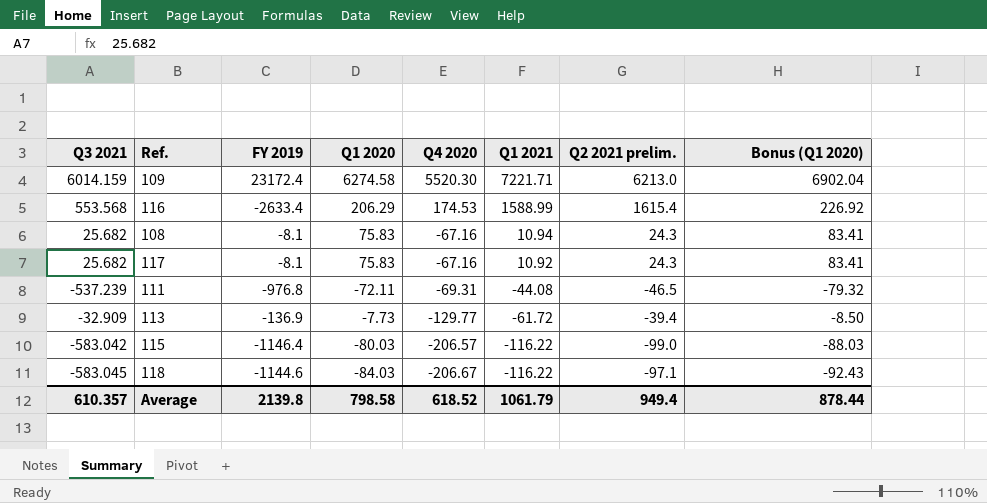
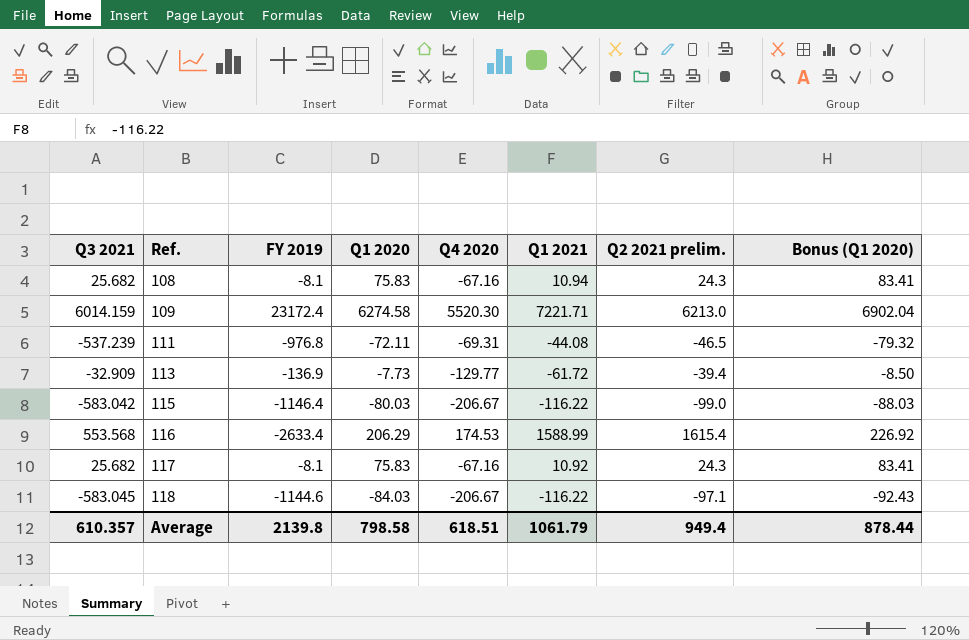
row order: Q4 2020 descending -> Ref. ascending
115 | Q4 2020: -206.57 -> -206.67
Average | Q4 2020: 618.52 -> 618.51

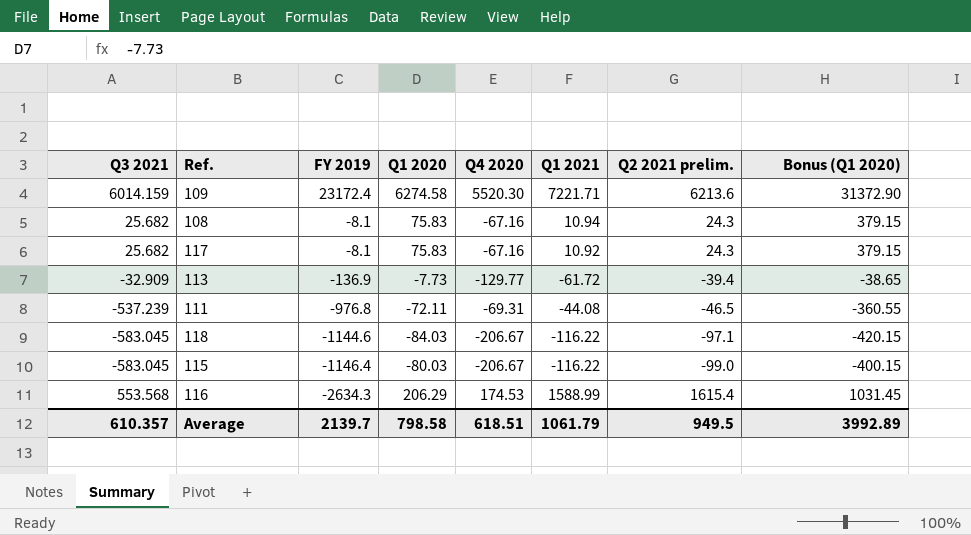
row order: Ref. ascending -> FY 2019 descending
column Bonus (Q1 2020) | formula: [Q1 2020] * 1.1 -> [Q1 2020] * 5
109 | Q2 2021 prelim.: 6213.0 -> 6213.6
115 | Q3 2021: -583.042 -> -583.045
116 | FY 2019: -2633.4 -> -2634.3
Average | FY 2019: 2139.8 -> 2139.7
Average | Q2 2021 prelim.: 949.4 -> 949.5
Average | Bonus (Q1 2020): 878.44 -> 3992.89

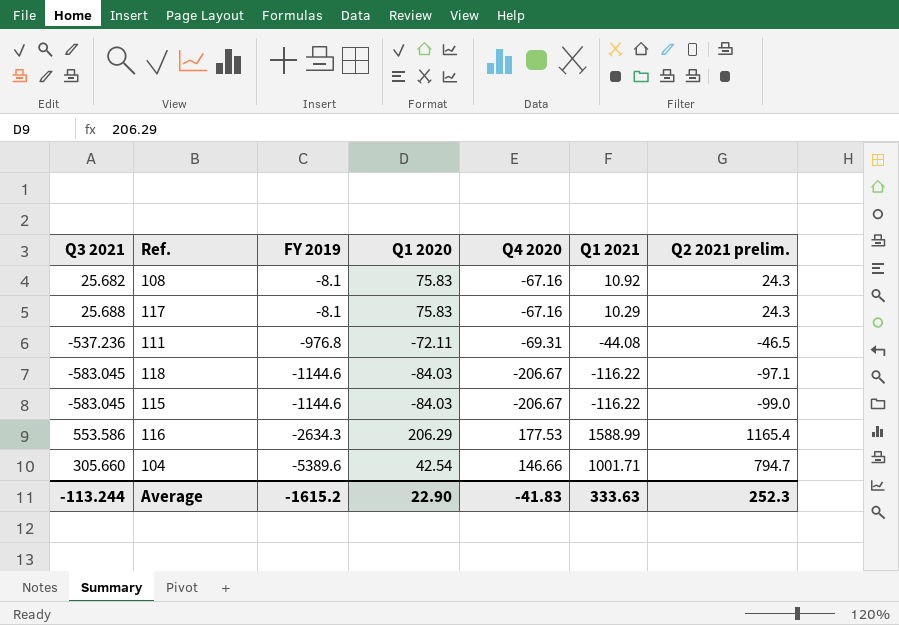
column Bonus (Q1 2020) | formula: [Q1 2020] * 5 -> none
row 109: 6014.159 | 23172.4 | 6274.58 | 5520.30 | 7221.71 | 6213.6 | 31372.90 -> none
row 113: -32.909 | -136.9 | -7.73 | -129.77 | -61.72 | -39.4 | -38.65 -> none
108 | Q1 2021: 10.94 -> 10.92
117 | Q3 2021: 25.682 -> 25.688
117 | Q1 2021: 10.92 -> 10.29
111 | Q3 2021: -537.239 -> -537.236
115 | FY 2019: -1146.4 -> -1144.6
115 | Q1 2020: -80.03 -> -84.03
116 | Q3 2021: 553.568 -> 553.586
116 | Q4 2020: 174.53 -> 177.53
116 | Q2 2021 prelim.: 1615.4 -> 1165.4
row 104: none -> 305.660 | -5389.6 | 42.54 | 146.66 | 1001.71 | 794.7
Average | Q3 2021: 610.357 -> -113.244
Average | FY 2019: 2139.7 -> -1615.2
Average | Q1 2020: 798.58 -> 22.90
Average | Q4 2020: 618.51 -> -41.83
Average | Q1 2021: 1061.79 -> 333.63
Average | Q2 2021 prelim.: 949.5 -> 252.3

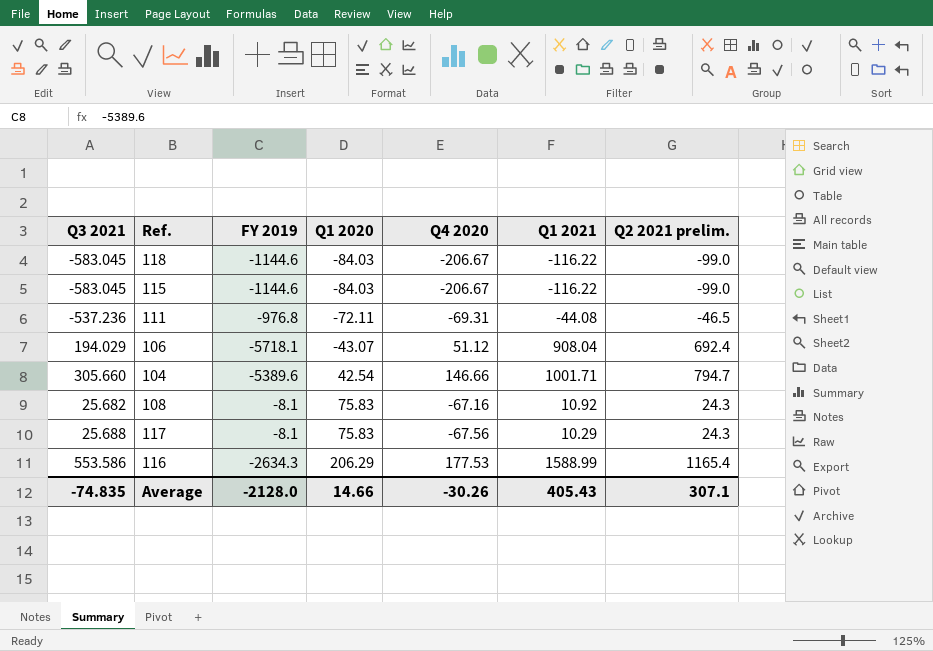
row order: FY 2019 descending -> Q1 2020 ascending
118 | Q2 2021 prelim.: -97.1 -> -99.0
row 106: none -> 194.029 | -5718.1 | -43.07 | 51.12 | 908.04 | 692.4
117 | Q4 2020: -67.16 -> -67.56
Average | Q3 2021: -113.244 -> -74.835
Average | FY 2019: -1615.2 -> -2128.0
Average | Q1 2020: 22.90 -> 14.66
Average | Q4 2020: -41.83 -> -30.26
Average | Q1 2021: 333.63 -> 405.43
Average | Q2 2021 prelim.: 252.3 -> 307.1

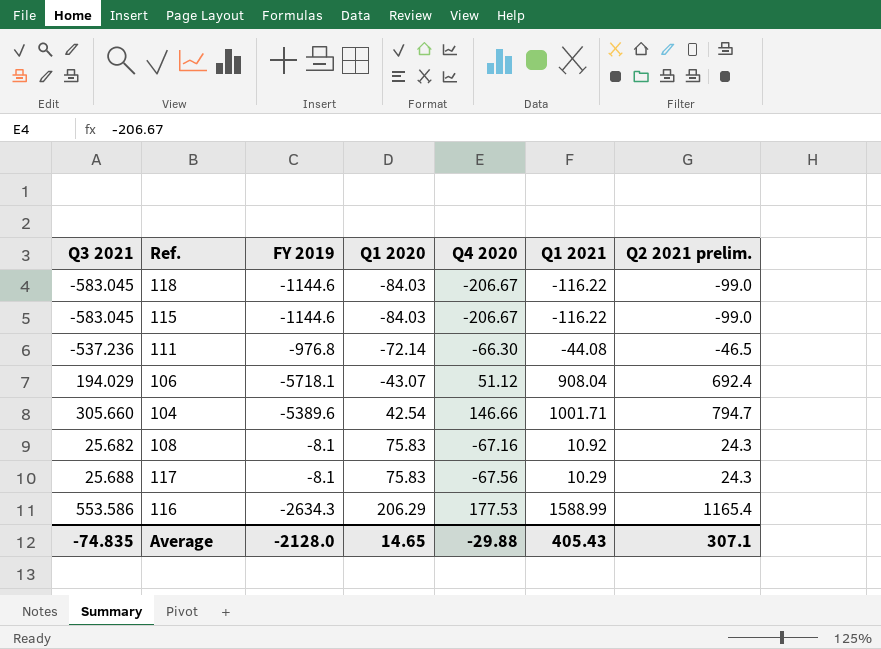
111 | Q1 2020: -72.11 -> -72.14
111 | Q4 2020: -69.31 -> -66.30
Average | Q1 2020: 14.66 -> 14.65
Average | Q4 2020: -30.26 -> -29.88

